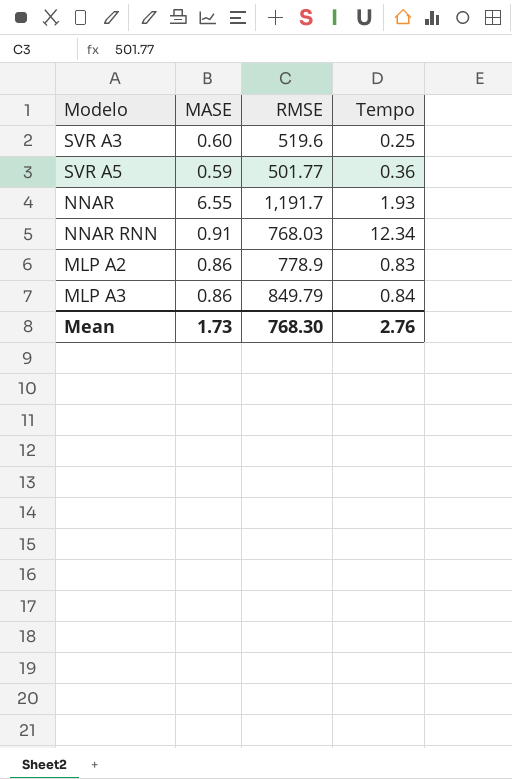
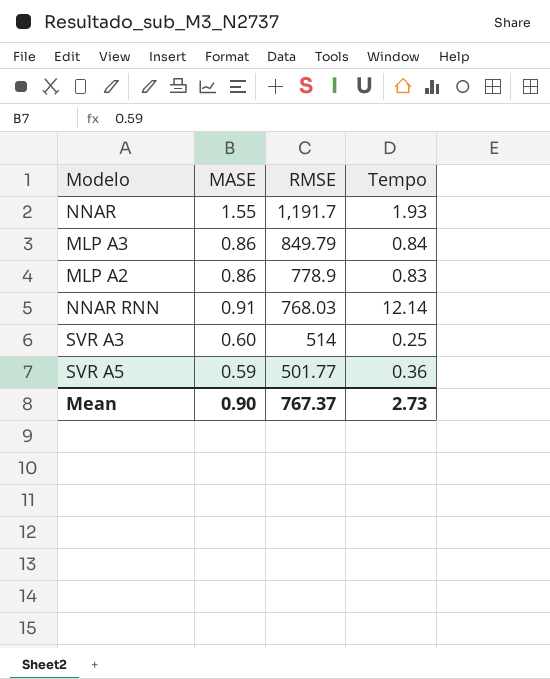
row order: none -> RMSE descending
NNAR | MASE: 6.55 -> 1.55
NNAR RNN | Tempo: 12.34 -> 12.14
SVR A3 | RMSE: 519.6 -> 514
Mean | MASE: 1.73 -> 0.90
Mean | RMSE: 768.30 -> 767.37
Mean | Tempo: 2.76 -> 2.73

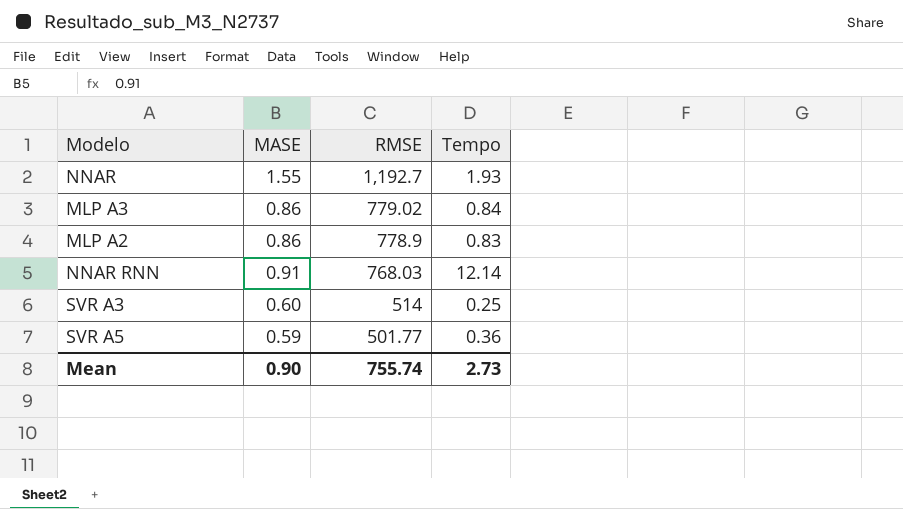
NNAR | RMSE: 1,191.7 -> 1,192.7
MLP A3 | RMSE: 849.79 -> 779.02
Mean | RMSE: 767.37 -> 755.74

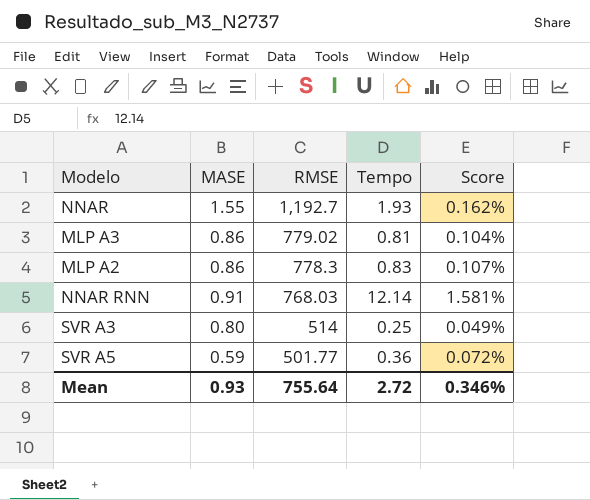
column Score | formula: none -> [Tempo] / [RMSE]
MLP A3 | Tempo: 0.84 -> 0.81
MLP A2 | RMSE: 778.9 -> 778.3
SVR A3 | MASE: 0.60 -> 0.80
Mean | MASE: 0.90 -> 0.93
Mean | RMSE: 755.74 -> 755.64
Mean | Tempo: 2.73 -> 2.72

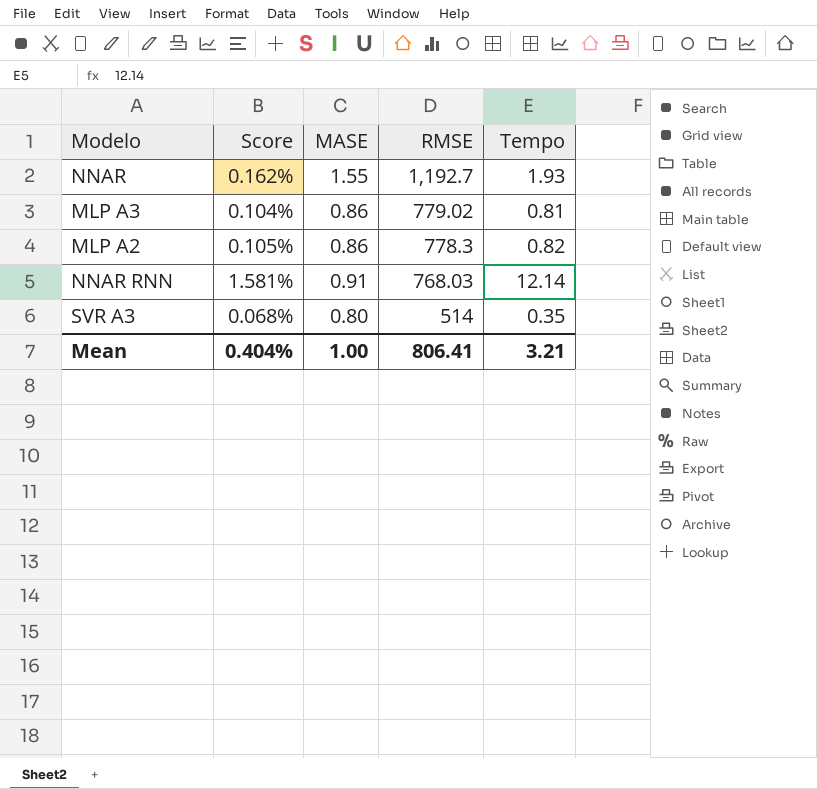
column Score | position: 5 -> 2
row SVR A5: 0.59 | 501.77 | 0.36 | 0.072% -> none
MLP A2 | Score: 0.107% -> 0.105%
MLP A2 | Tempo: 0.83 -> 0.82
SVR A3 | Score: 0.049% -> 0.068%
SVR A3 | Tempo: 0.25 -> 0.35
Mean | Score: 0.346% -> 0.404%
Mean | MASE: 0.93 -> 1.00
Mean | RMSE: 755.64 -> 806.41
Mean | Tempo: 2.72 -> 3.21

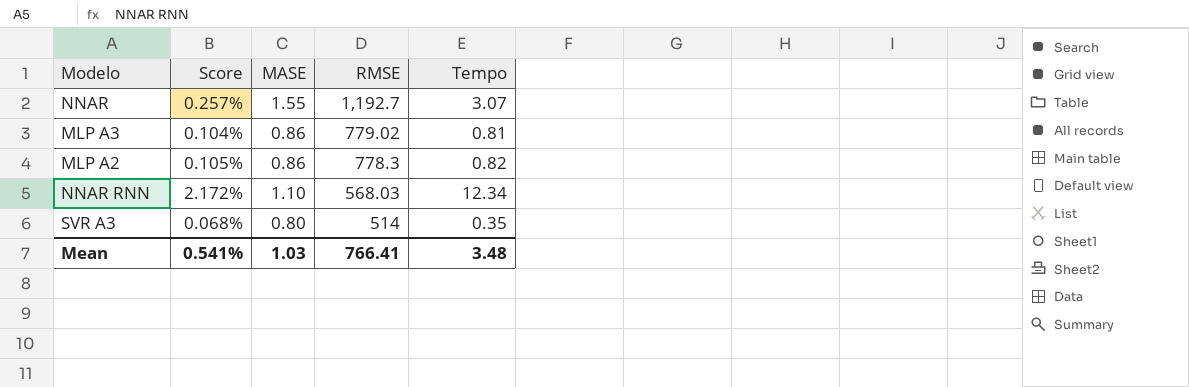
NNAR | Score: 0.162% -> 0.257%
NNAR | Tempo: 1.93 -> 3.07
NNAR RNN | Score: 1.581% -> 2.172%
NNAR RNN | MASE: 0.91 -> 1.10
NNAR RNN | RMSE: 768.03 -> 568.03
NNAR RNN | Tempo: 12.14 -> 12.34
Mean | Score: 0.404% -> 0.541%
Mean | MASE: 1.00 -> 1.03
Mean | RMSE: 806.41 -> 766.41
Mean | Tempo: 3.21 -> 3.48

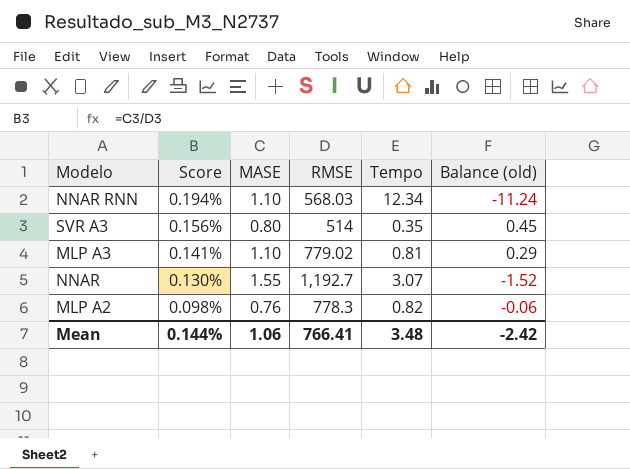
row order: RMSE descending -> Score descending
column Score | formula: [Tempo] / [RMSE] -> [MASE] / [RMSE]
column Balance (old) | formula: none -> [MASE] - [Tempo]
MLP A3 | MASE: 0.86 -> 1.10
MLP A2 | MASE: 0.86 -> 0.76
Mean | Score: 0.541% -> 0.144%
Mean | MASE: 1.03 -> 1.06

